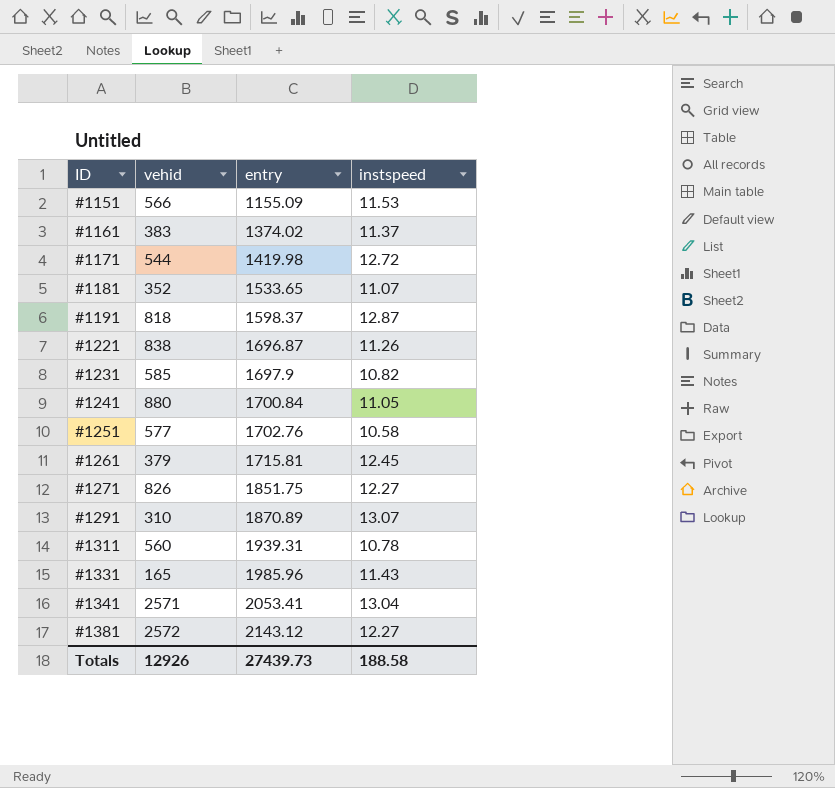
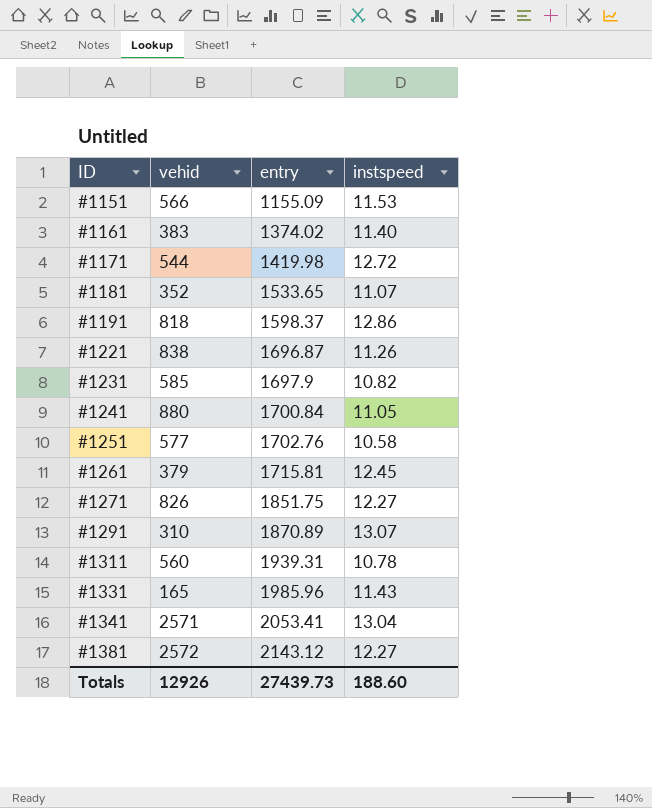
#1161 | instspeed: 11.37 -> 11.40
#1191 | instspeed: 12.87 -> 12.86
Totals | instspeed: 188.58 -> 188.60

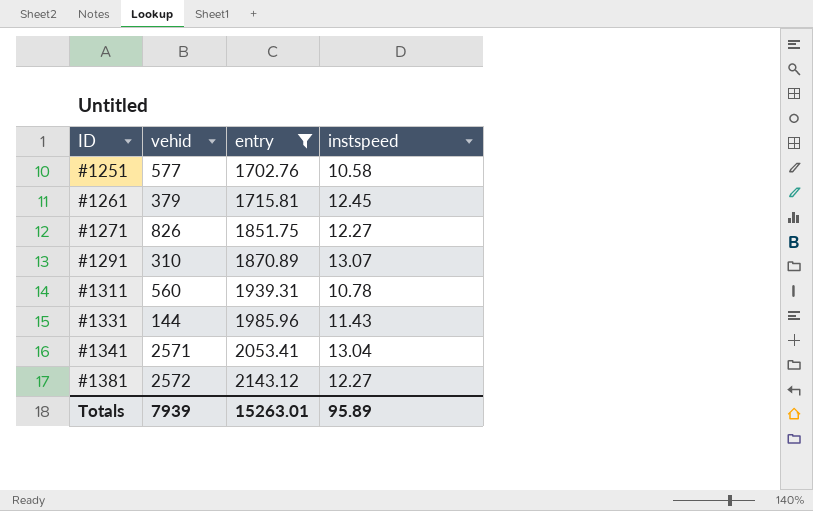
filter: none -> entry >= 1702.76
#1331 | vehid: 165 -> 144
Totals | vehid: 12926 -> 7939
Totals | entry: 27439.73 -> 15263.01
Totals | instspeed: 188.60 -> 95.89

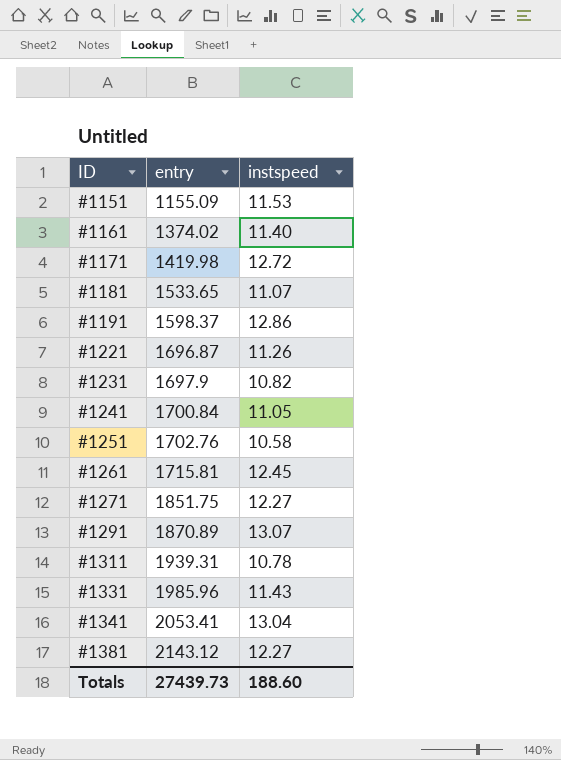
filter: entry >= 1702.76 -> none
column vehid | position: 2 -> none
Totals | entry: 15263.01 -> 27439.73
Totals | instspeed: 95.89 -> 188.60

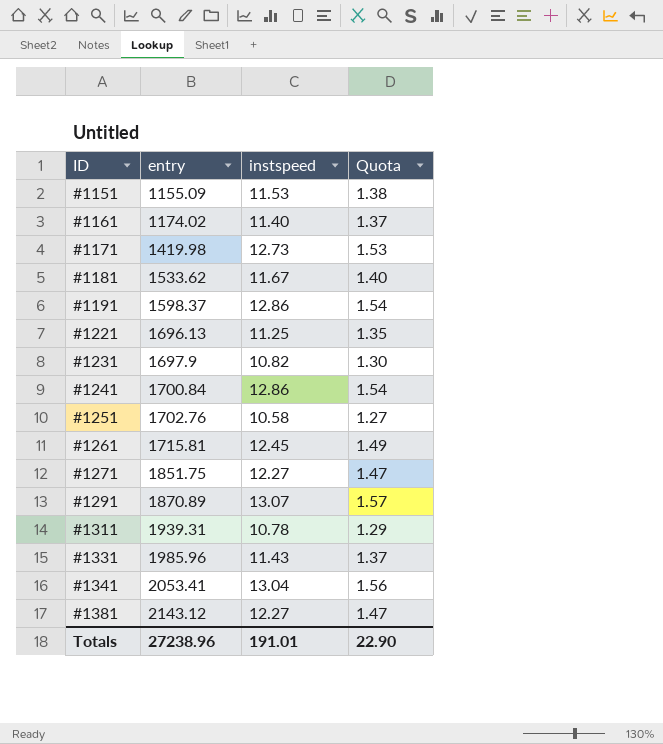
column Quota | formula: none -> [instspeed] * 0.12
#1161 | entry: 1374.02 -> 1174.02
#1171 | instspeed: 12.72 -> 12.73
#1181 | entry: 1533.65 -> 1533.62
#1181 | instspeed: 11.07 -> 11.67
#1221 | entry: 1696.87 -> 1696.13
#1221 | instspeed: 11.26 -> 11.25
#1241 | instspeed: 11.05 -> 12.86
Totals | entry: 27439.73 -> 27238.96
Totals | instspeed: 188.60 -> 191.01

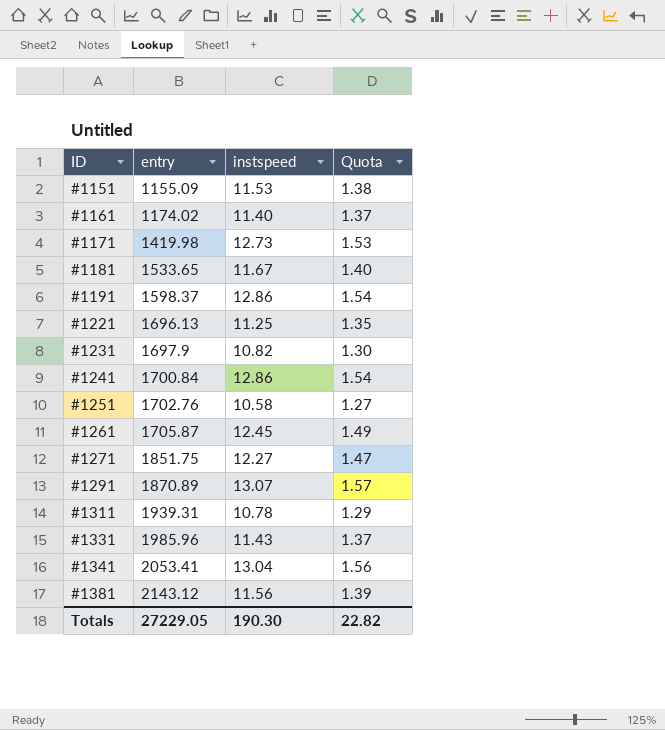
#1181 | entry: 1533.62 -> 1533.65
#1261 | entry: 1715.81 -> 1705.87
#1381 | instspeed: 12.27 -> 11.56
#1381 | Quota: 1.47 -> 1.39
Totals | entry: 27238.96 -> 27229.05
Totals | instspeed: 191.01 -> 190.30
Totals | Quota: 22.90 -> 22.82

